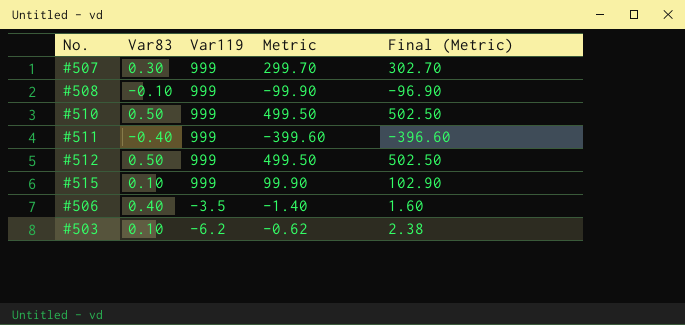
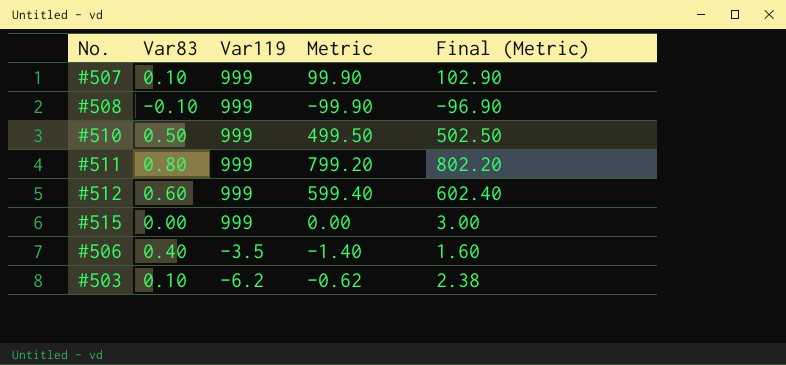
#507 | Var83: 0.30 -> 0.10
#507 | Metric: 299.70 -> 99.90
#507 | Final (Metric): 302.70 -> 102.90
#511 | Var83: -0.40 -> 0.80
#511 | Metric: -399.60 -> 799.20
#511 | Final (Metric): -396.60 -> 802.20
#512 | Var83: 0.50 -> 0.60
#512 | Metric: 499.50 -> 599.40
#512 | Final (Metric): 502.50 -> 602.40
#515 | Var83: 0.10 -> 0.00
#515 | Metric: 99.90 -> 0.00
#515 | Final (Metric): 102.90 -> 3.00

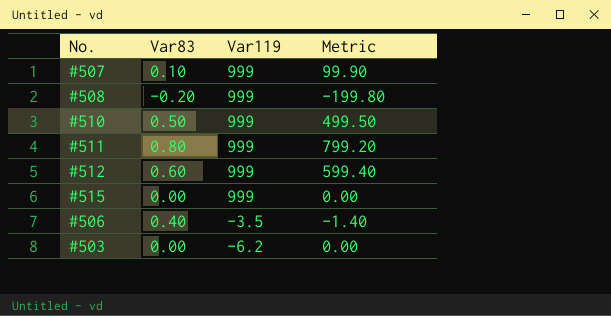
column Final (Metric) | formula: [Metric] + 3 -> none
#508 | Var83: -0.10 -> -0.20
#508 | Metric: -99.90 -> -199.80
#503 | Var83: 0.10 -> 0.00
#503 | Metric: -0.62 -> 0.00

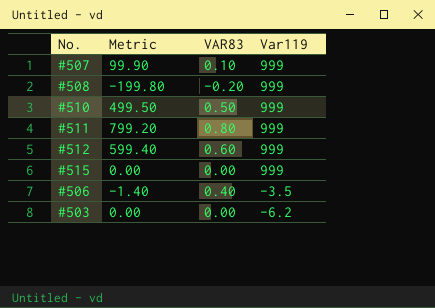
column Metric | position: 4 -> 2
column name: Var83 -> VAR83

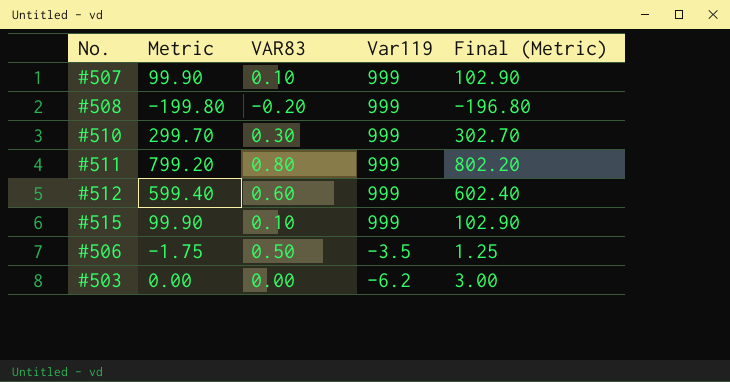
column Final (Metric) | formula: none -> [Metric] + 3
#510 | Metric: 499.50 -> 299.70
#510 | VAR83: 0.50 -> 0.30
#515 | Metric: 0.00 -> 99.90
#515 | VAR83: 0.00 -> 0.10
#506 | Metric: -1.40 -> -1.75
#506 | VAR83: 0.40 -> 0.50

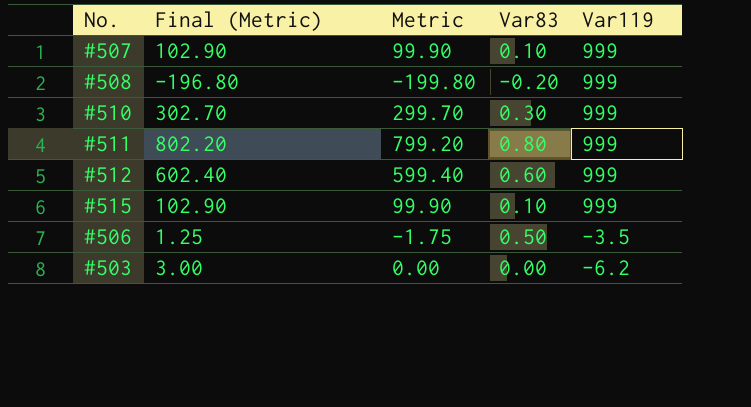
column Final (Metric) | position: 5 -> 2
column name: VAR83 -> Var83

